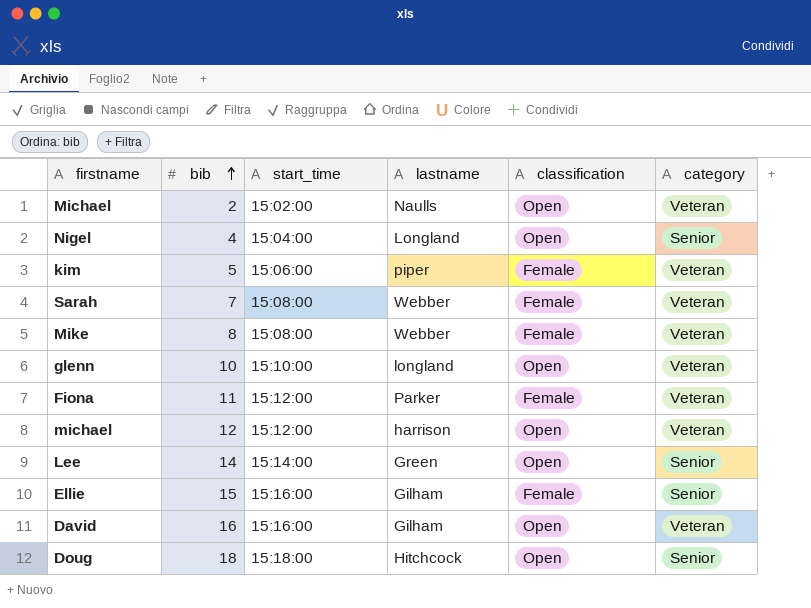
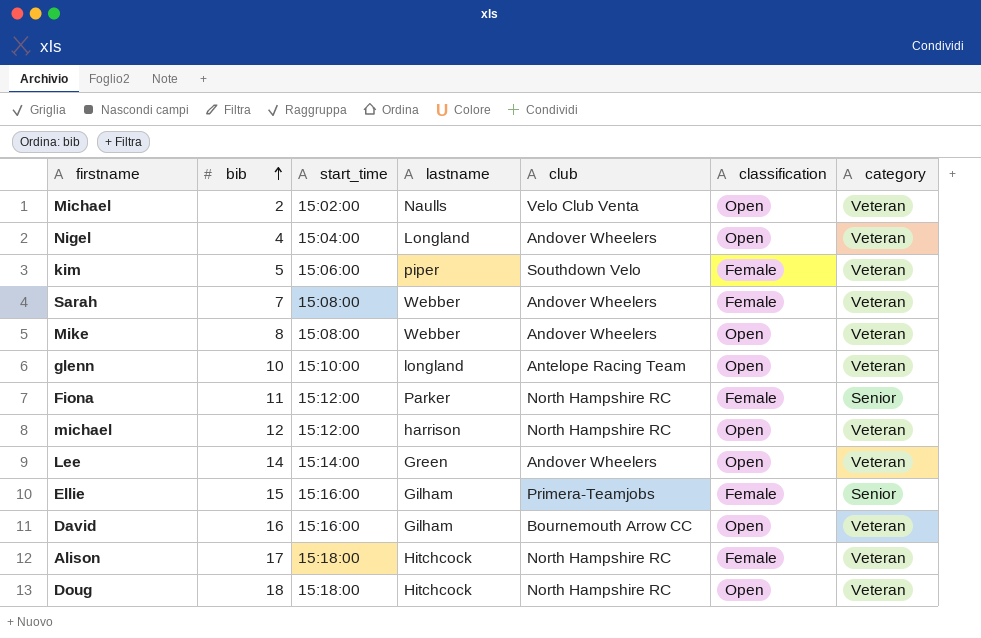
column club | position: none -> 5
Nigel | category: Senior -> Veteran
Mike | classification: Female -> Open
Fiona | category: Veteran -> Senior
Lee | category: Senior -> Veteran
row Alison: none -> 17 | 15:18:00 | Hitchcock | North Hampshire RC | Female | Veteran
Doug | category: Senior -> Veteran

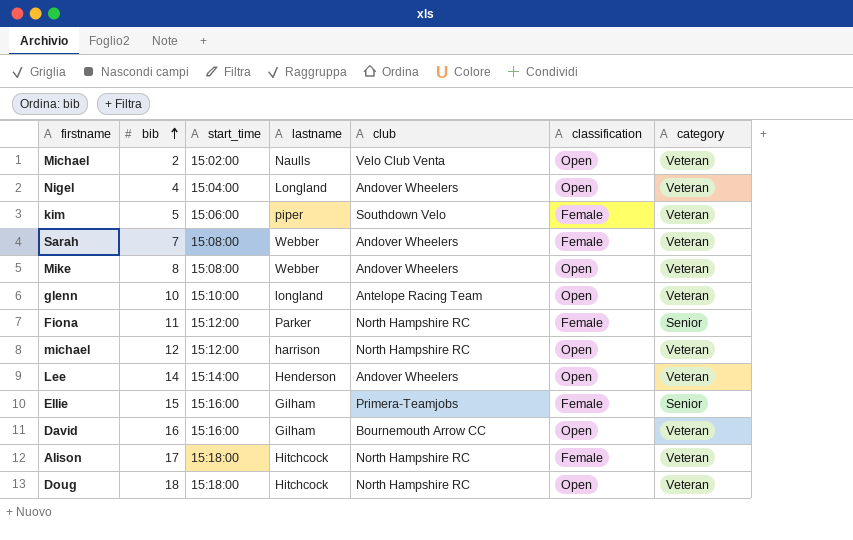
Lee | lastname: Green -> Henderson

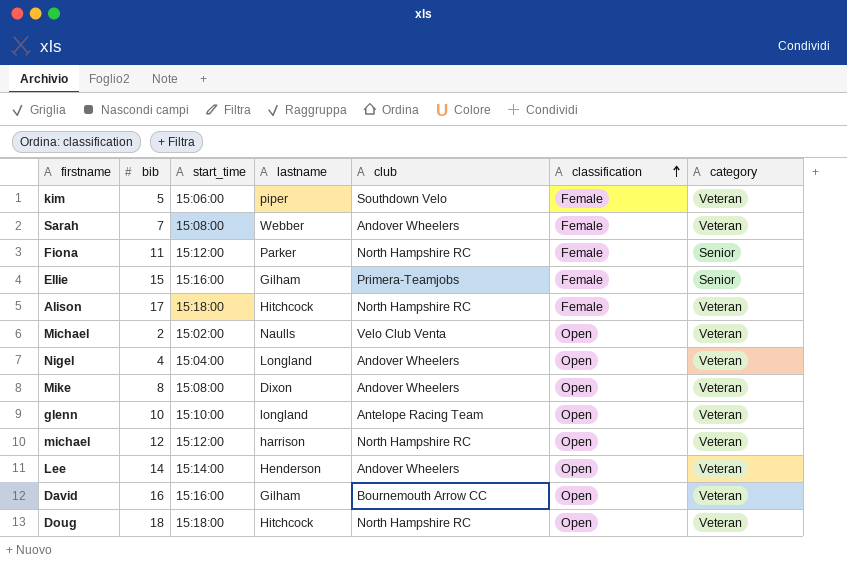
row order: bib ascending -> classification ascending
Mike | lastname: Webber -> Dixon

